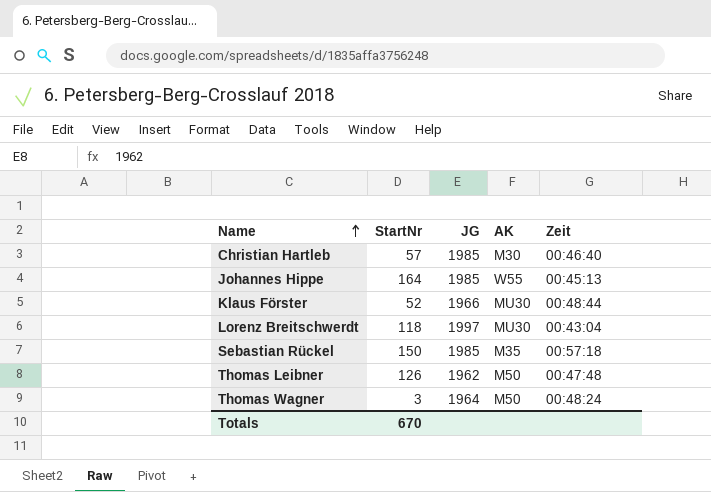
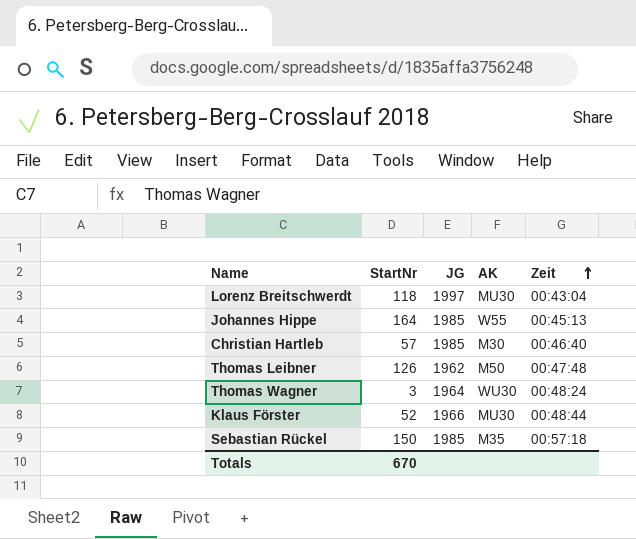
row order: Name ascending -> Zeit ascending
Thomas Wagner | AK: M50 -> WU30

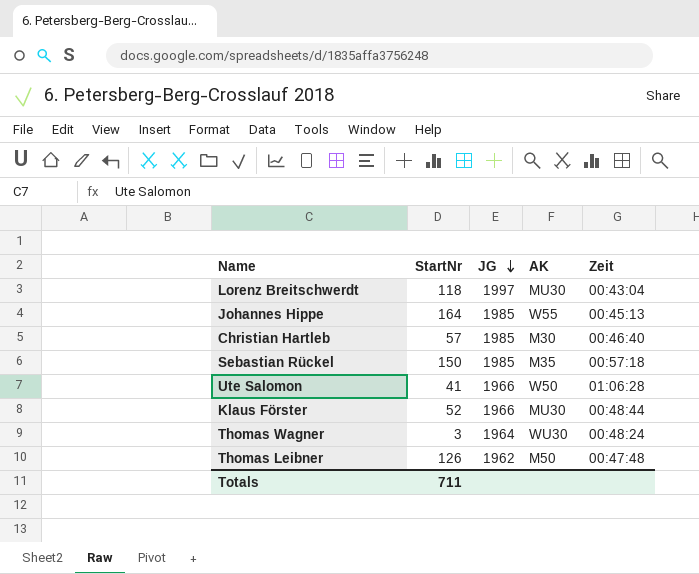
row order: Zeit ascending -> JG descending
row Ute Salomon: none -> 41 | 1966 | W50 | 01:06:28
Totals | StartNr: 670 -> 711

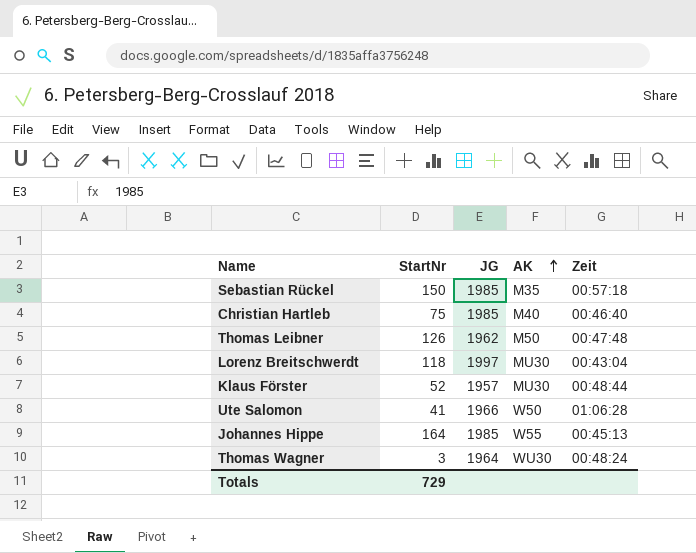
row order: JG descending -> AK ascending
Christian Hartleb | StartNr: 57 -> 75
Christian Hartleb | AK: M30 -> M40
Klaus Förster | JG: 1966 -> 1957
Totals | StartNr: 711 -> 729

